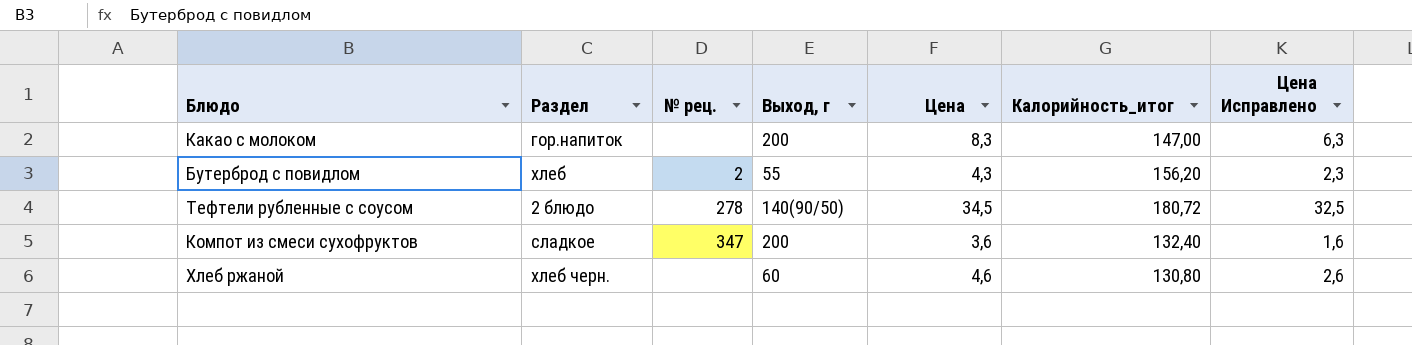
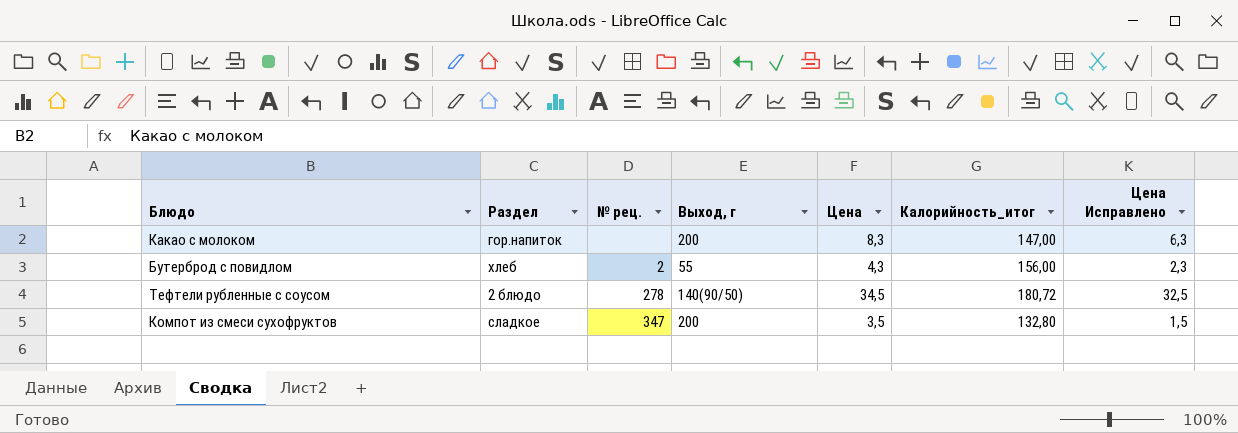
row Хлеб ржаной: хлеб черн. | none | 60 | 4,6 | 130,80 | 2,6 -> none
Бутерброд с повидлом | Калорийность_итог: 156,20 -> 156,00
Компот из смеси сухофруктов | Цена: 3,6 -> 3,5
Компот из смеси сухофруктов | Калорийность_итог: 132,40 -> 132,80
Компот из смеси сухофруктов | Цена Исправлено: 1,6 -> 1,5

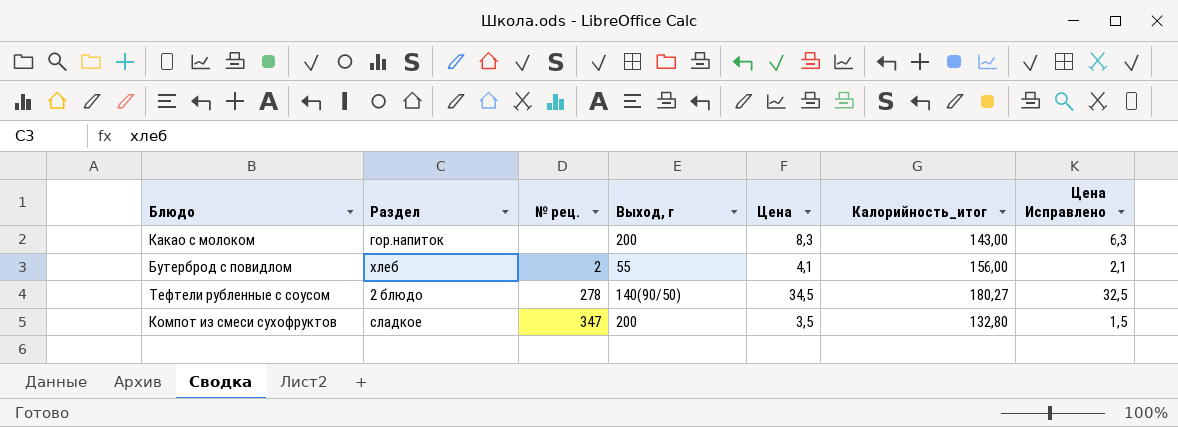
Какао с молоком | Калорийность_итог: 147,00 -> 143,00
Бутерброд с повидлом | Цена: 4,3 -> 4,1
Бутерброд с повидлом | Цена Исправлено: 2,3 -> 2,1
Тефтели рубленные с соусом | Калорийность_итог: 180,72 -> 180,27

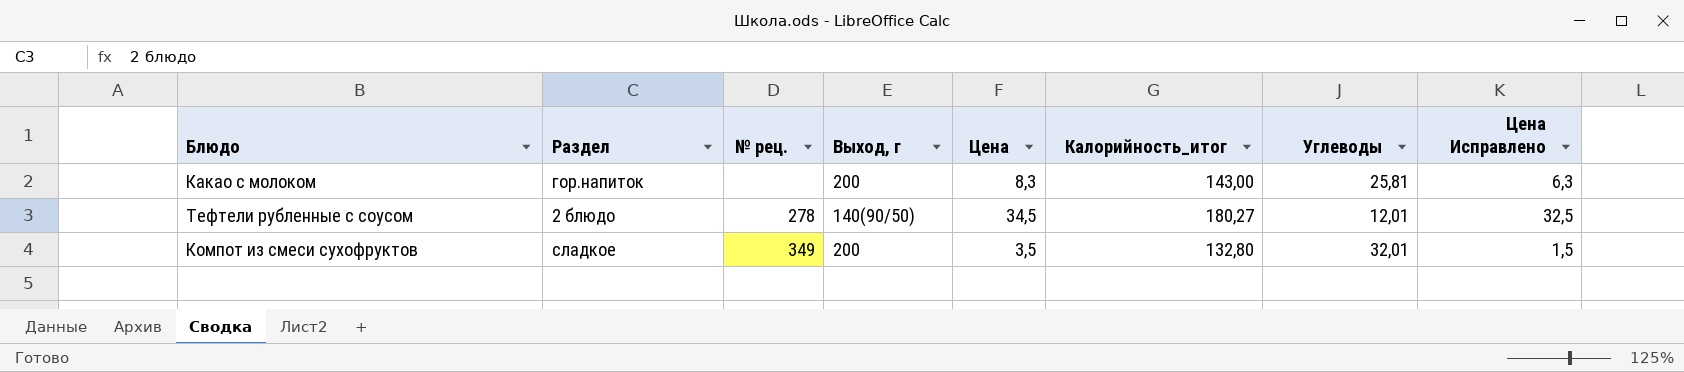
column Углеводы | position: none -> 7
row Бутерброд с повидлом: хлеб | 2 | 55 | 4,1 | 156,00 | 2,1 -> none
Компот из смеси сухофруктов | № рец.: 347 -> 349

